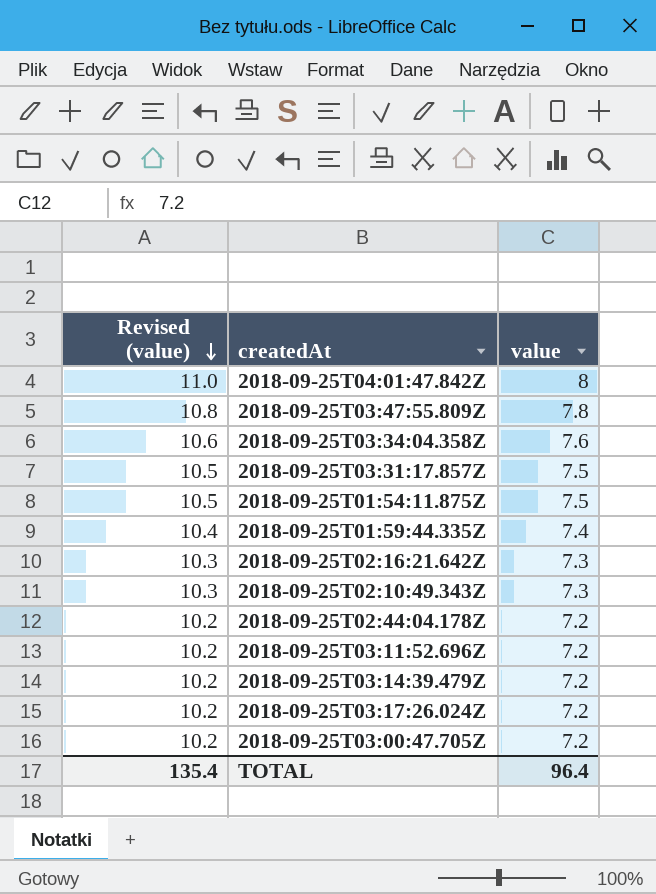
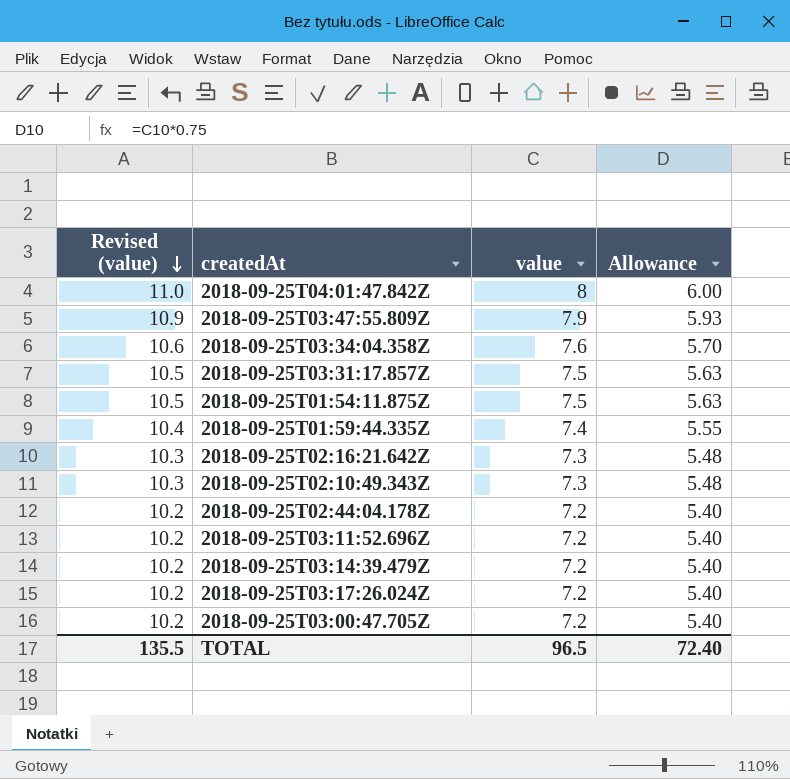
column Allowance | formula: none -> [value] * 0.75
2018-09-25T03:47:55.809Z | Revised (value): 10.8 -> 10.9
2018-09-25T03:47:55.809Z | value: 7.8 -> 7.9
TOTAL | Revised (value): 135.4 -> 135.5
TOTAL | value: 96.4 -> 96.5

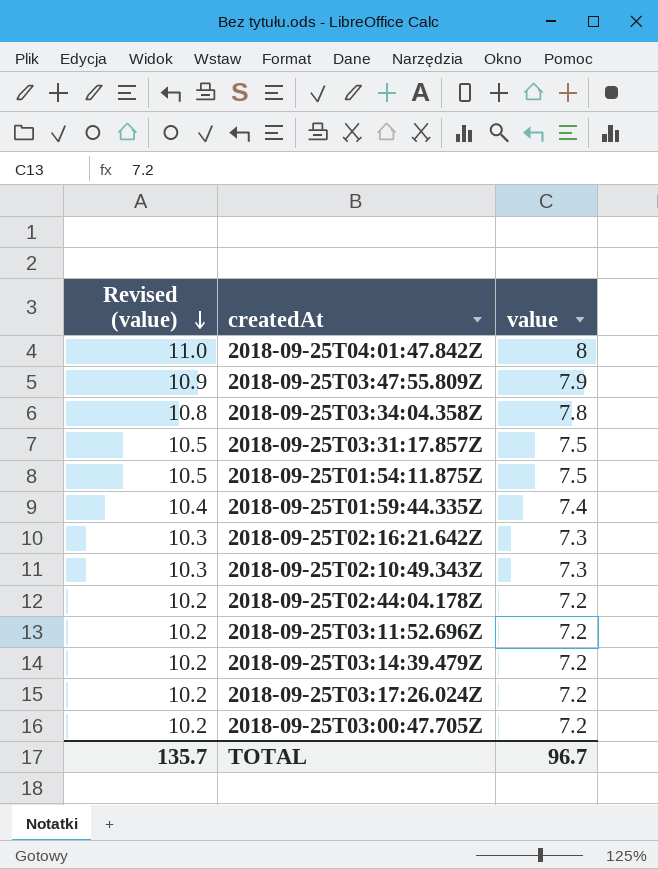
column Allowance | formula: [value] * 0.75 -> none
2018-09-25T03:34:04.358Z | Revised (value): 10.6 -> 10.8
2018-09-25T03:34:04.358Z | value: 7.6 -> 7.8
TOTAL | Revised (value): 135.5 -> 135.7
TOTAL | value: 96.5 -> 96.7

